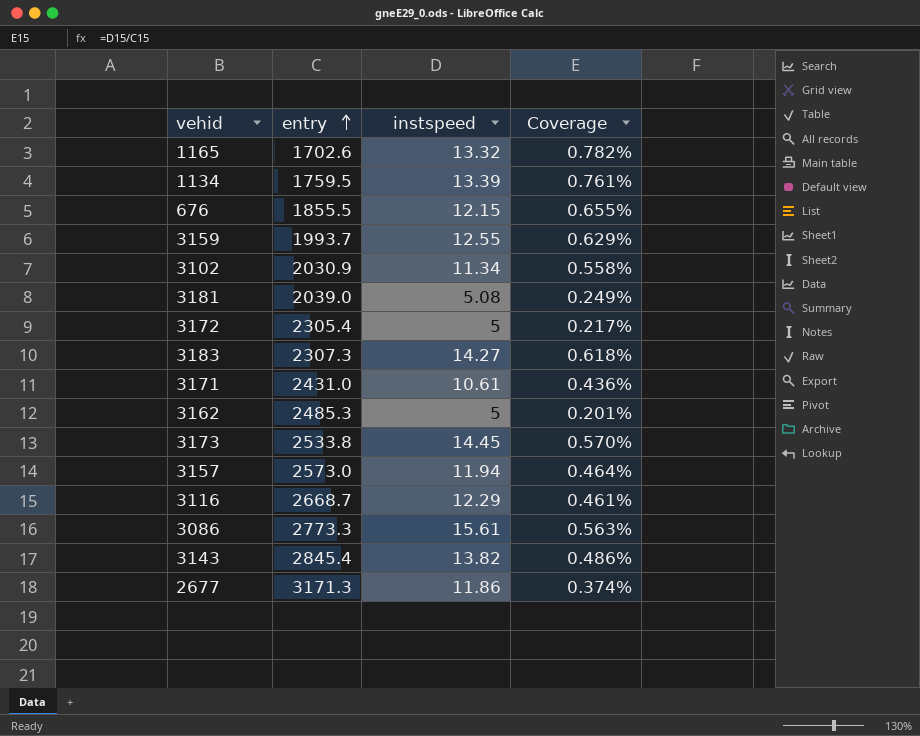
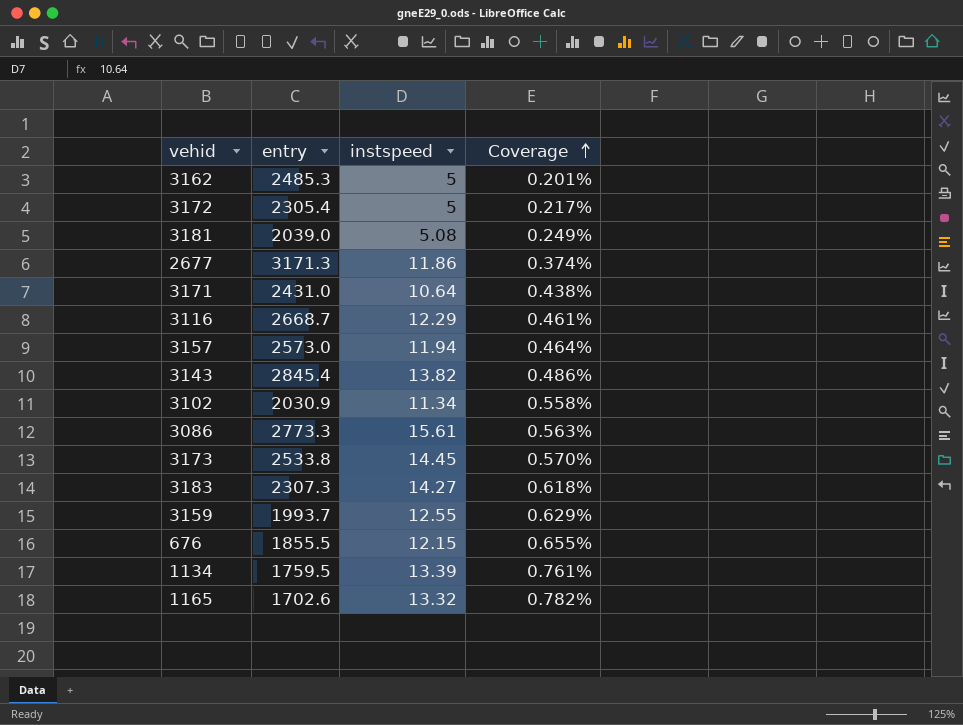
row order: entry ascending -> Coverage ascending
3171 | instspeed: 10.61 -> 10.64
3171 | Coverage: 0.436% -> 0.438%

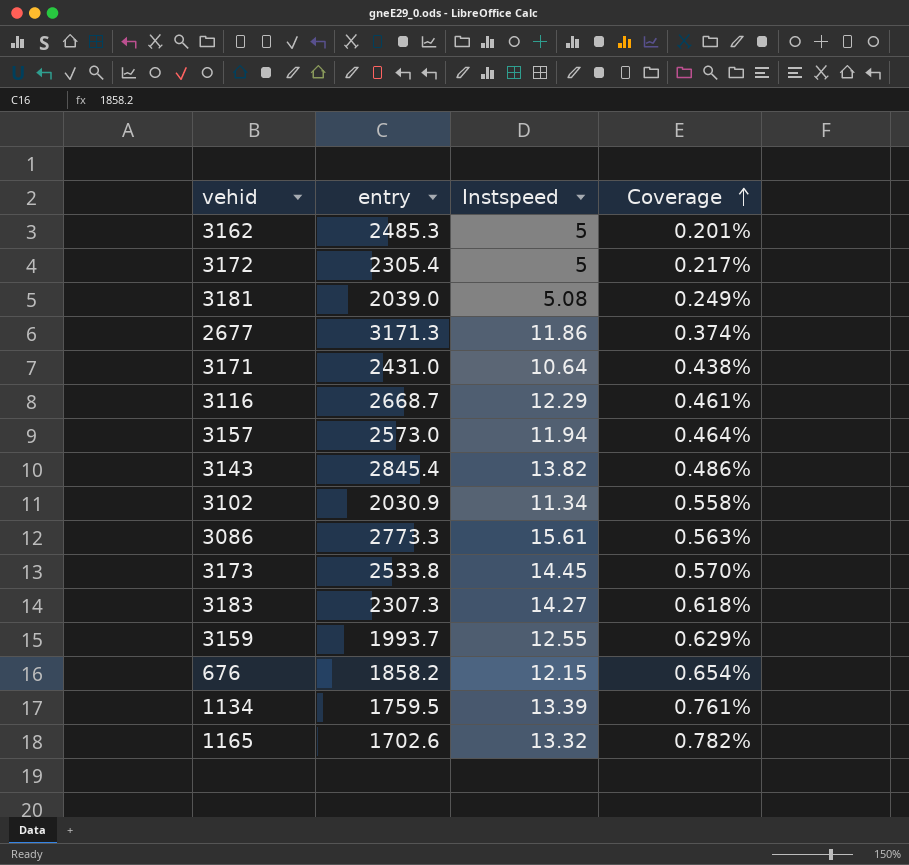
column name: instspeed -> Instspeed
676 | entry: 1855.5 -> 1858.2
676 | Coverage: 0.655% -> 0.654%

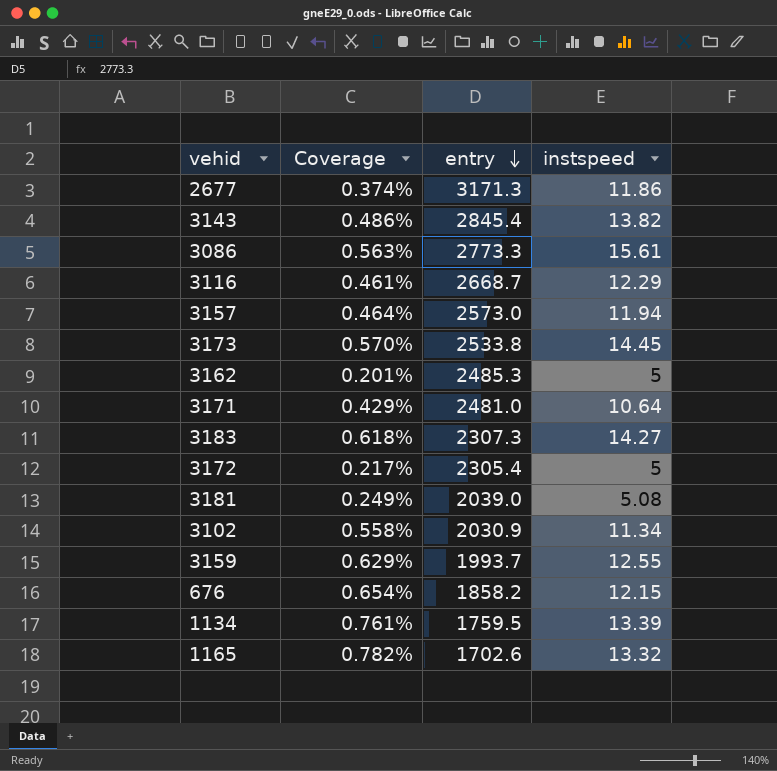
row order: Coverage ascending -> entry descending
column Coverage | position: 4 -> 2
column name: Instspeed -> instspeed
3171 | Coverage: 0.438% -> 0.429%
3171 | entry: 2431.0 -> 2481.0

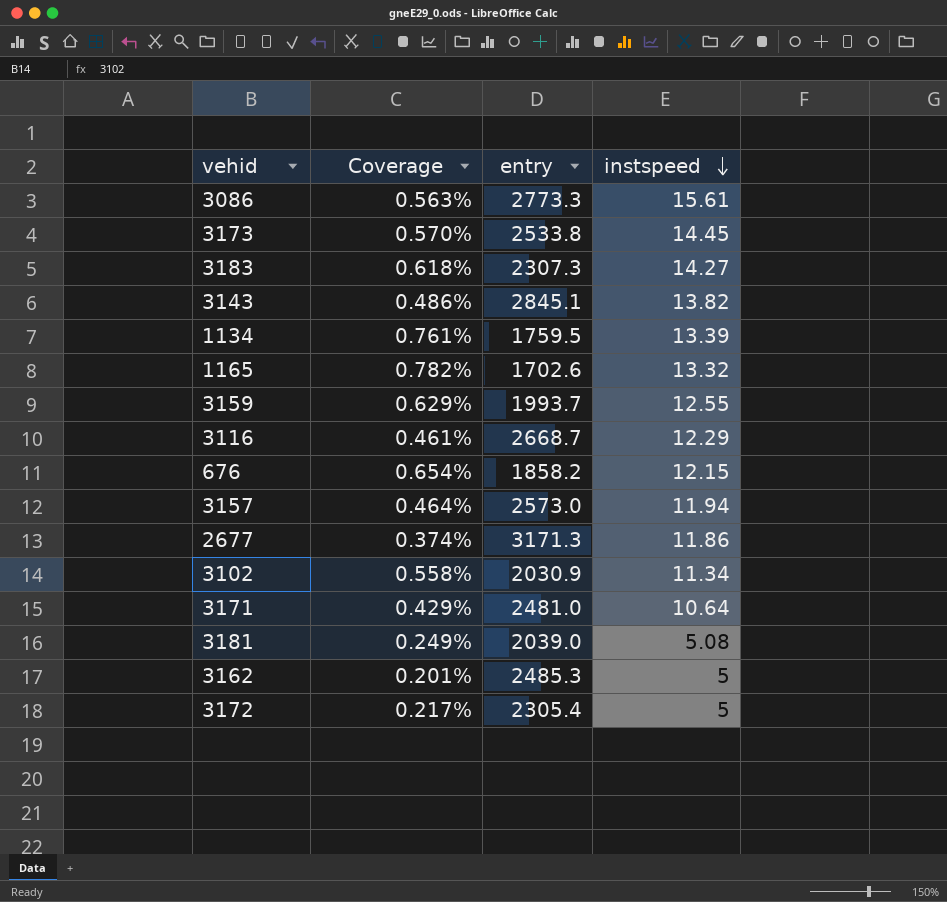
row order: entry descending -> instspeed descending
3143 | entry: 2845.4 -> 2845.1

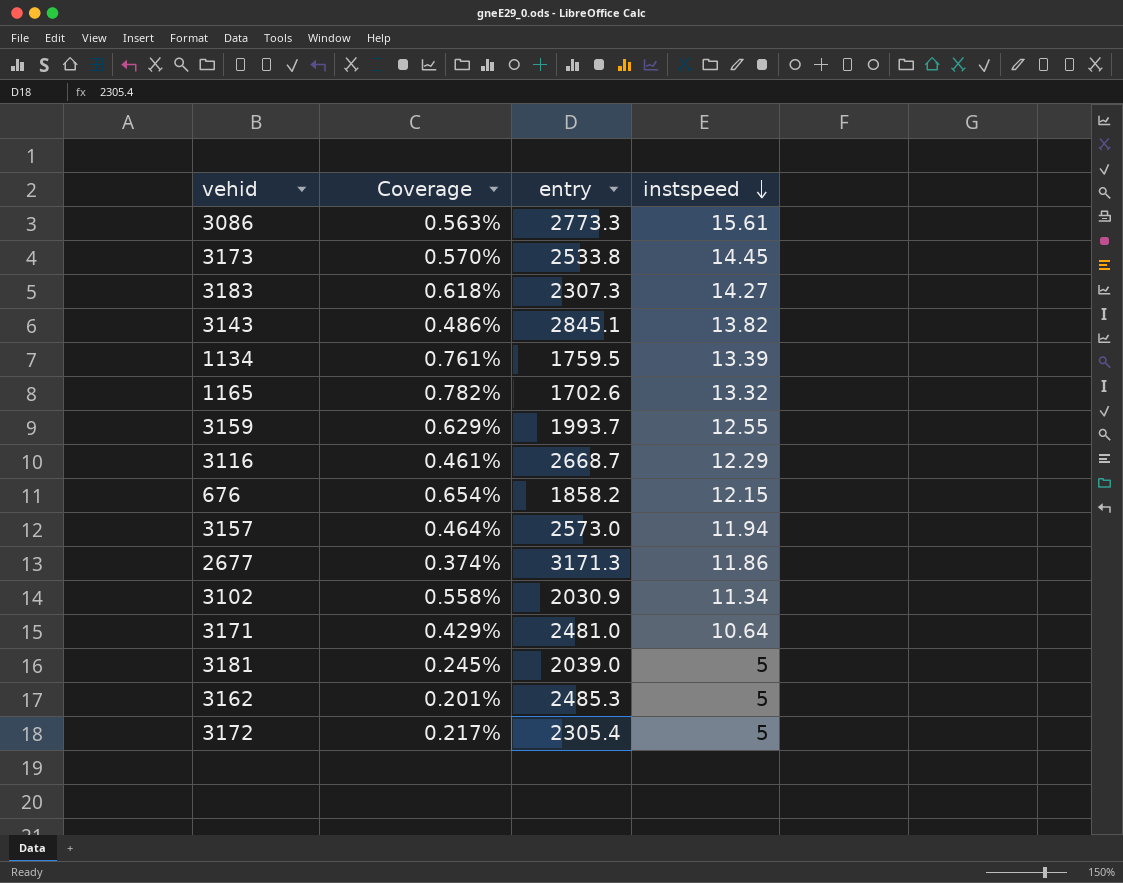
3181 | Coverage: 0.249% -> 0.245%
3181 | instspeed: 5.08 -> 5

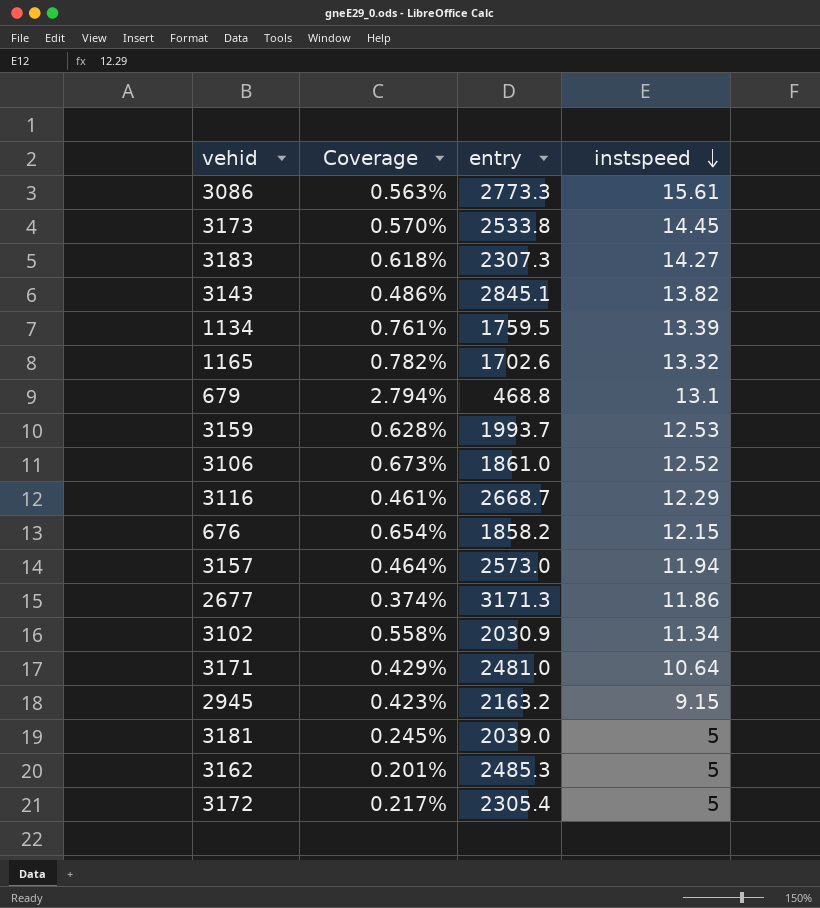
row 679: none -> 2.794% | 468.8 | 13.1
3159 | Coverage: 0.629% -> 0.628%
3159 | instspeed: 12.55 -> 12.53
row 3106: none -> 0.673% | 1861.0 | 12.52
row 2945: none -> 0.423% | 2163.2 | 9.15

